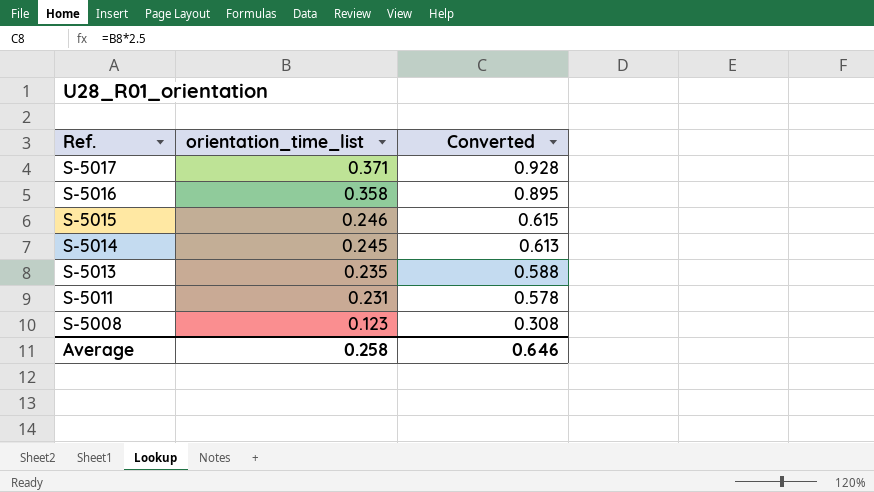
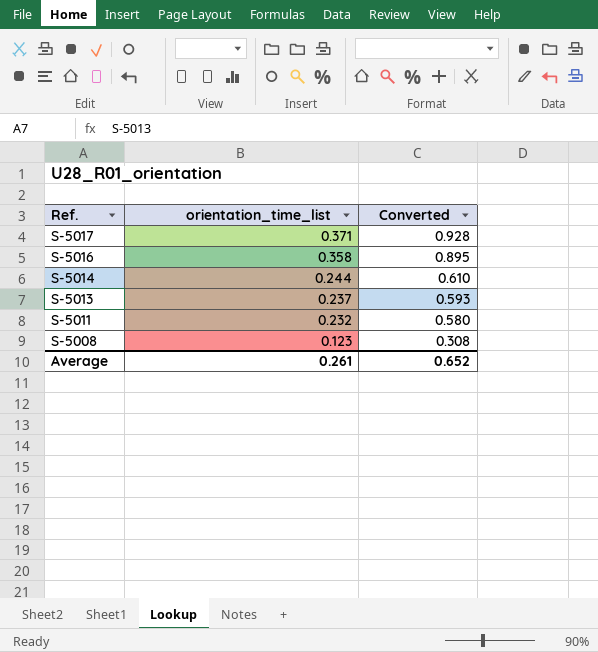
row S-5015: 0.246 | 0.615 -> none
S-5014 | orientation_time_list: 0.245 -> 0.244
S-5014 | Converted: 0.613 -> 0.610
S-5013 | orientation_time_list: 0.235 -> 0.237
S-5013 | Converted: 0.588 -> 0.593
S-5011 | orientation_time_list: 0.231 -> 0.232
S-5011 | Converted: 0.578 -> 0.580
Average | orientation_time_list: 0.258 -> 0.261
Average | Converted: 0.646 -> 0.652

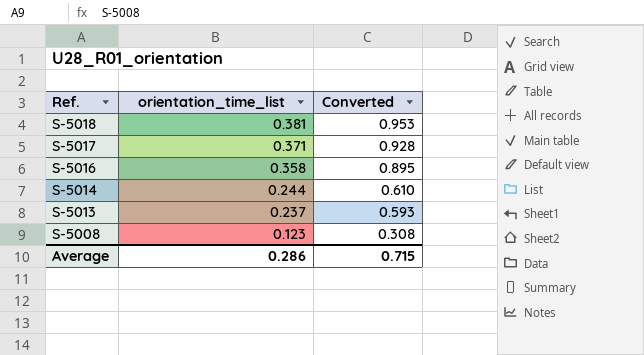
row S-5011: 0.232 | 0.580 -> none
row S-5018: none -> 0.381 | 0.953
Average | orientation_time_list: 0.261 -> 0.286
Average | Converted: 0.652 -> 0.715

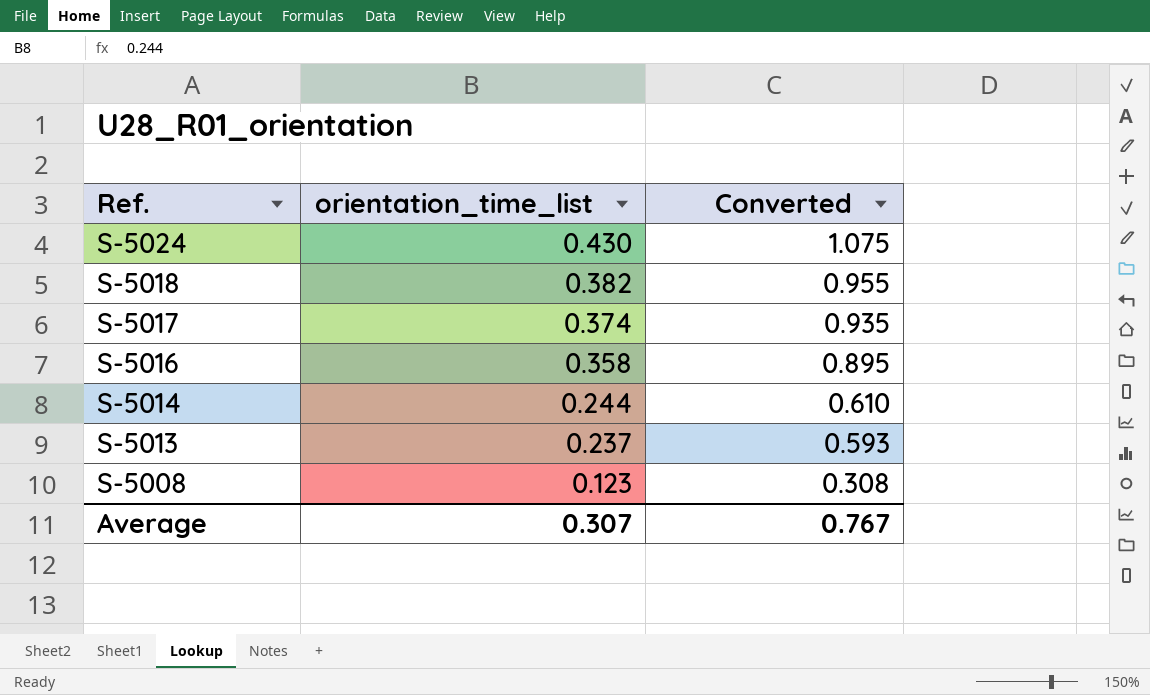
row S-5024: none -> 0.430 | 1.075
S-5018 | orientation_time_list: 0.381 -> 0.382
S-5018 | Converted: 0.953 -> 0.955
S-5017 | orientation_time_list: 0.371 -> 0.374
S-5017 | Converted: 0.928 -> 0.935
Average | orientation_time_list: 0.286 -> 0.307
Average | Converted: 0.715 -> 0.767

